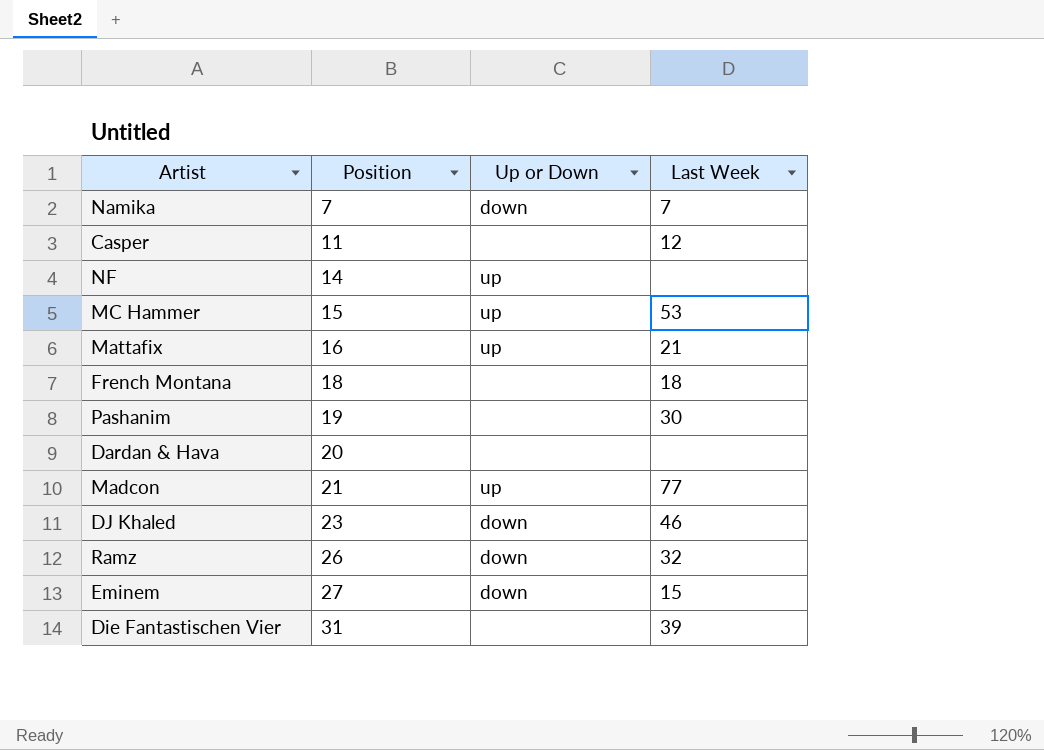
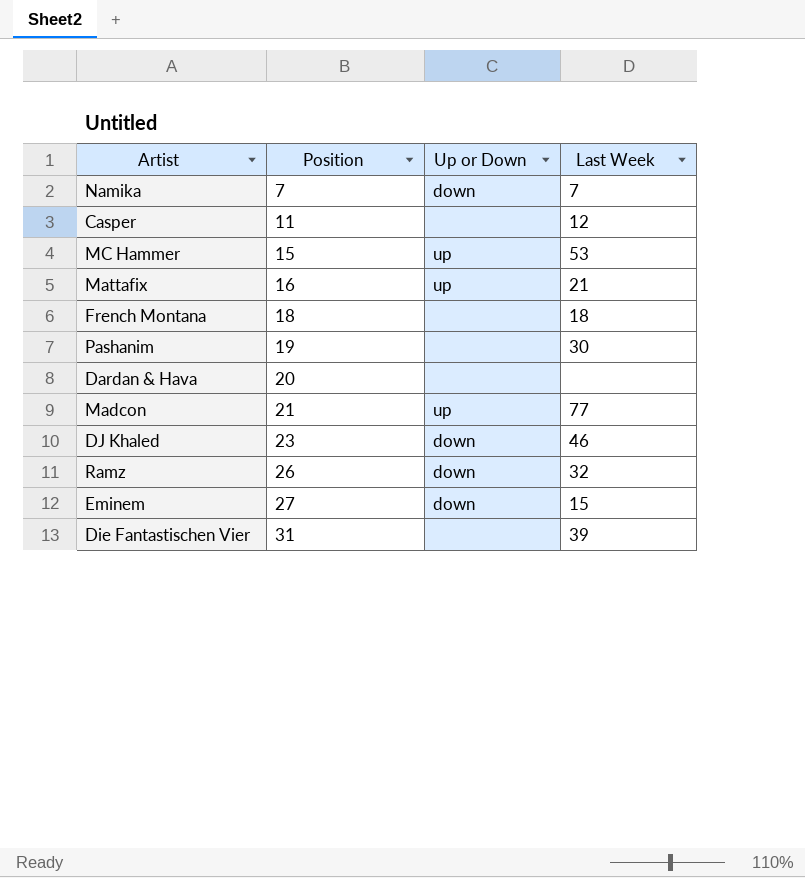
row NF: 14 | up | none -> none

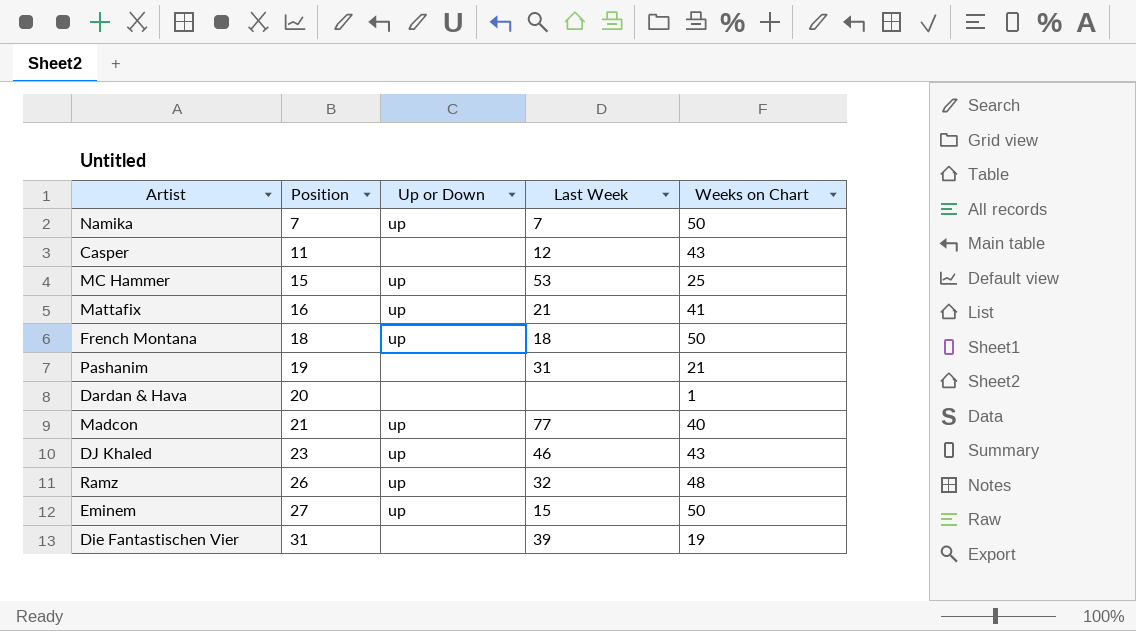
column Weeks on Chart | position: none -> 5
Namika | Up or Down: down -> up
French Montana | Up or Down: none -> up
Pashanim | Last Week: 30 -> 31
DJ Khaled | Up or Down: down -> up
Ramz | Up or Down: down -> up
Eminem | Up or Down: down -> up

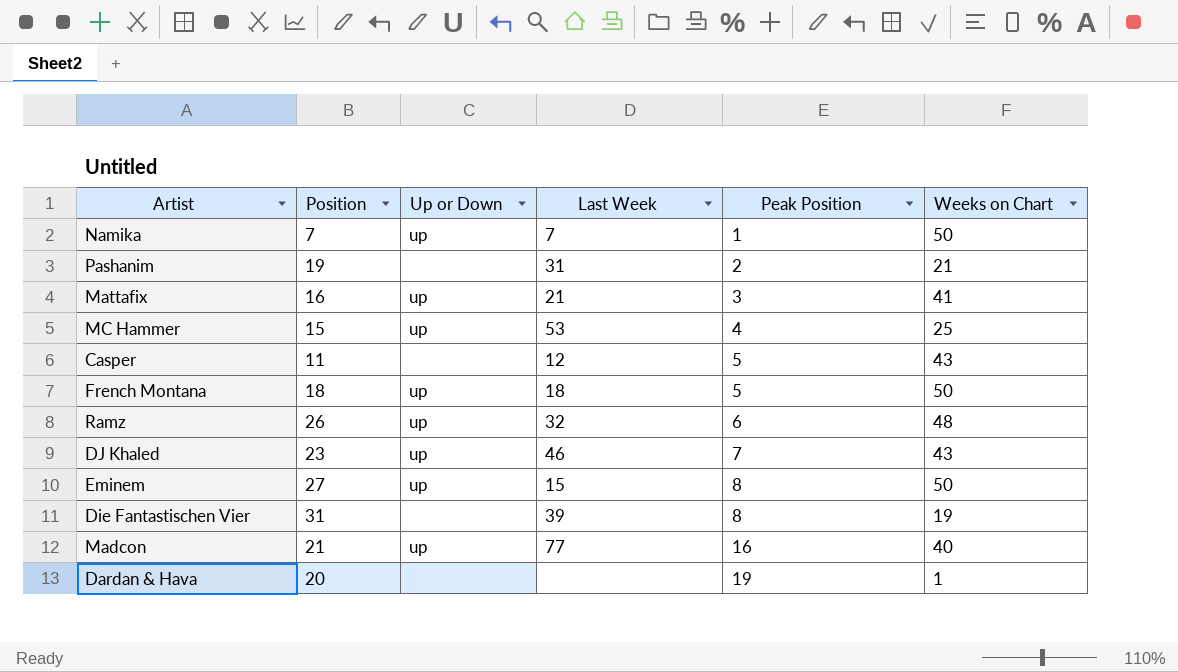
row order: Position ascending -> Peak Position ascending
column Peak Position | position: none -> 5

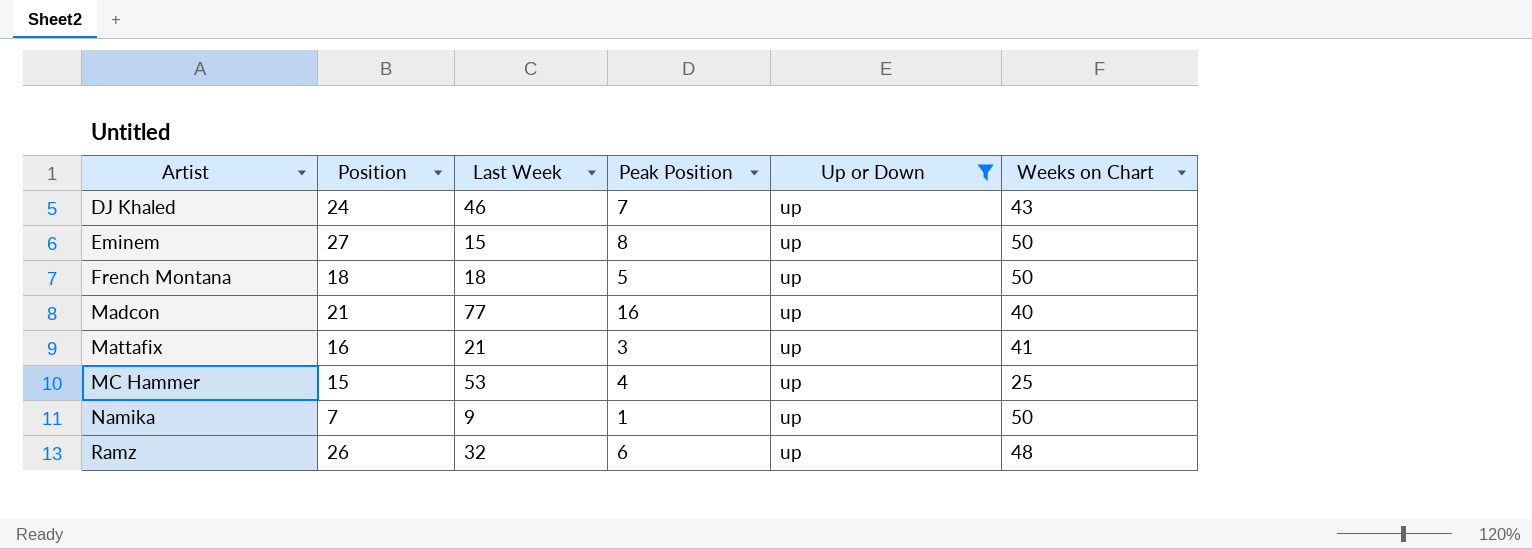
filter: none -> Up or Down = up
row order: Peak Position ascending -> Artist ascending
column Up or Down | position: 3 -> 5
DJ Khaled | Position: 23 -> 24
Namika | Last Week: 7 -> 9

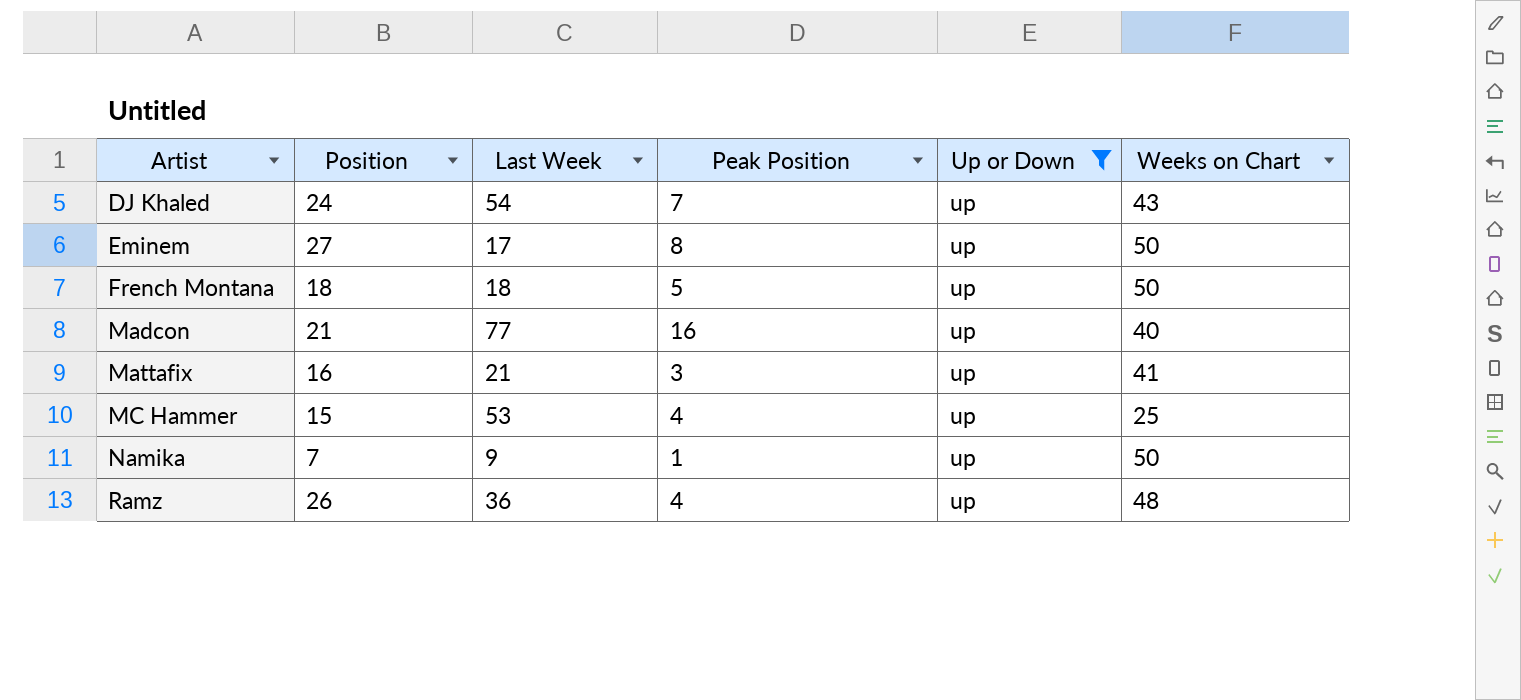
DJ Khaled | Last Week: 46 -> 54
Eminem | Last Week: 15 -> 17
Ramz | Last Week: 32 -> 36
Ramz | Peak Position: 6 -> 4

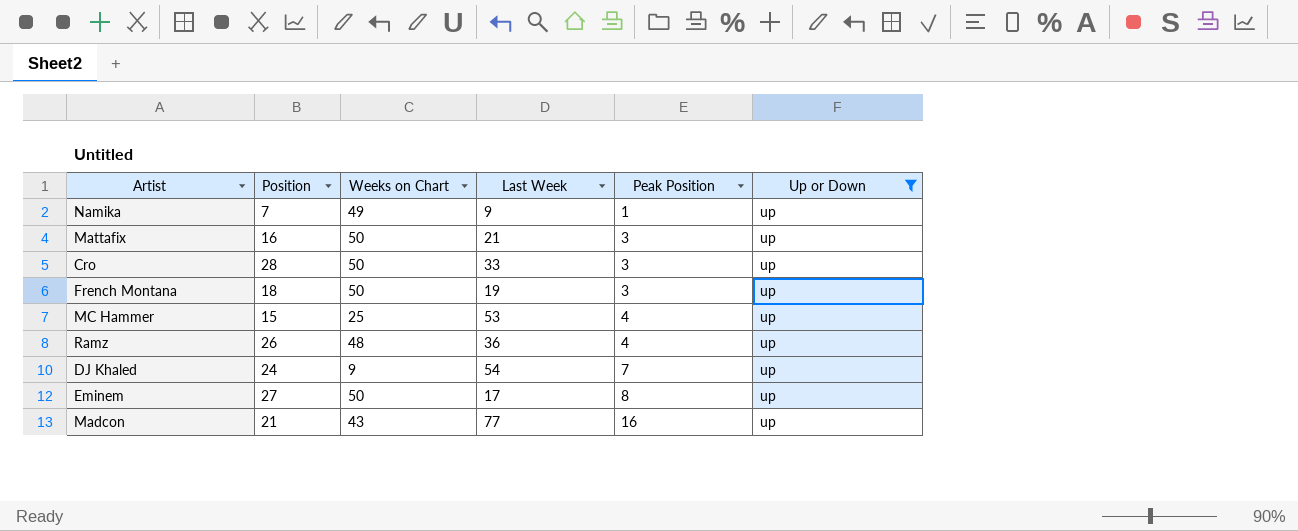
row order: Artist ascending -> Peak Position ascending
column Weeks on Chart | position: 6 -> 3
Namika | Weeks on Chart: 50 -> 49
Mattafix | Weeks on Chart: 41 -> 50
row Cro: none -> 28 | 50 | 33 | 3 | up
French Montana | Last Week: 18 -> 19
French Montana | Peak Position: 5 -> 3
DJ Khaled | Weeks on Chart: 43 -> 9
Madcon | Weeks on Chart: 40 -> 43

